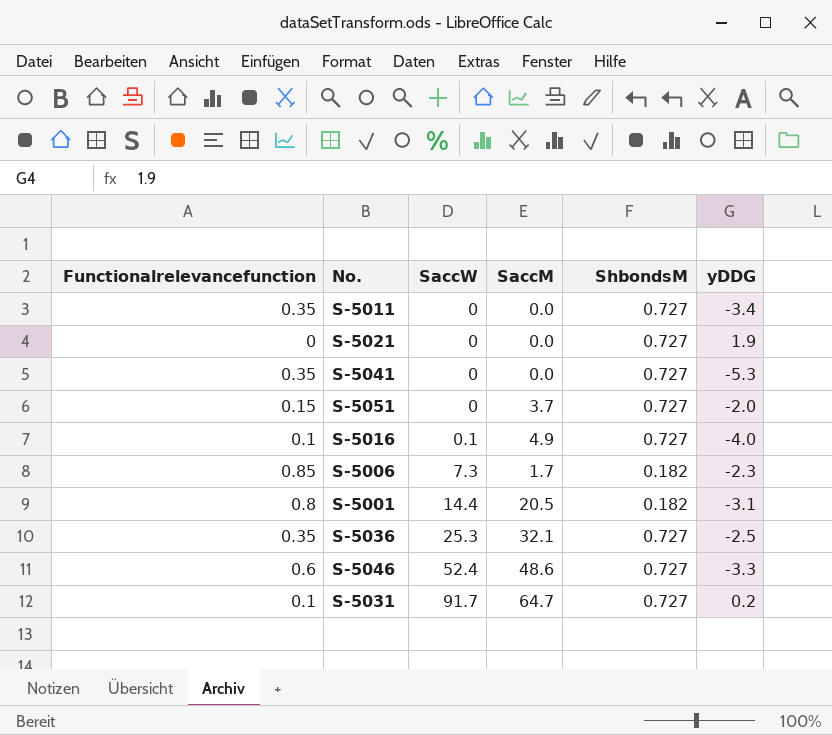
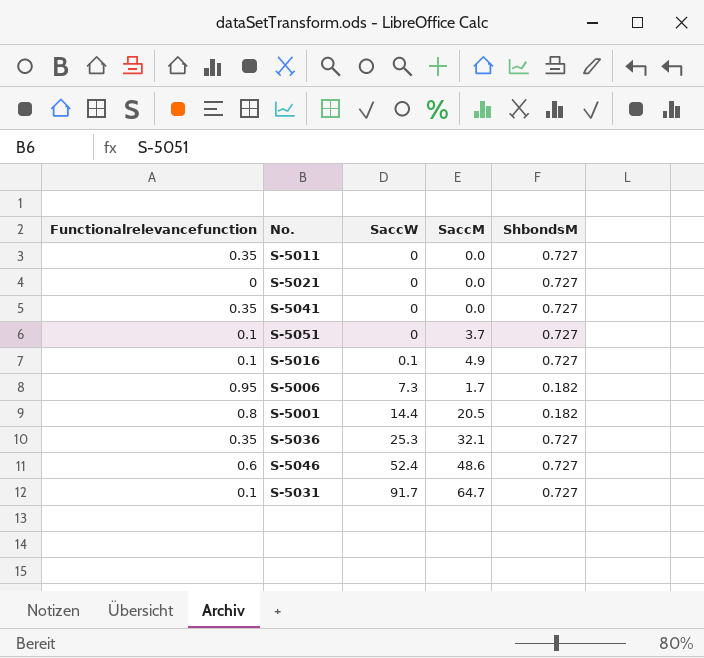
column yDDG | position: 6 -> none
S-5051 | Functionalrelevancefunction: 0.15 -> 0.1
S-5006 | Functionalrelevancefunction: 0.85 -> 0.95

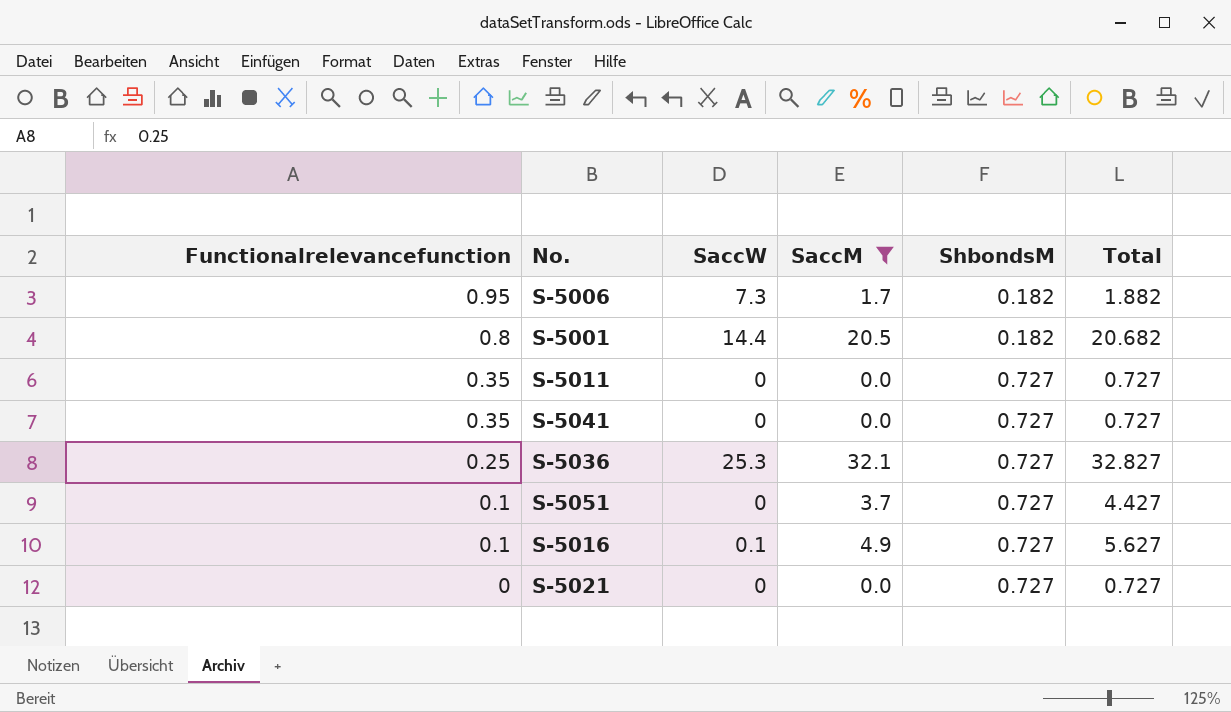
filter: none -> SaccM <= 32.1
row order: SaccW ascending -> Functionalrelevancefunction descending
column Total | formula: none -> [SaccM] + [ShbondsM]
S-5036 | Functionalrelevancefunction: 0.35 -> 0.25

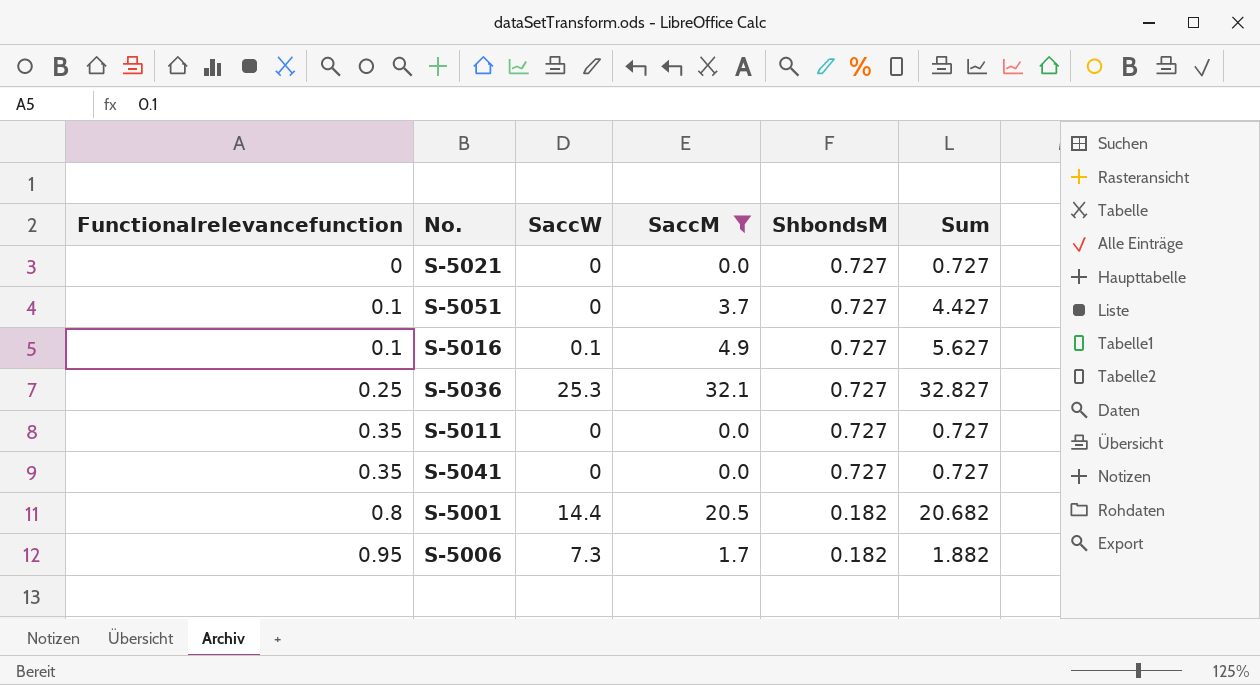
row order: Functionalrelevancefunction descending -> Functionalrelevancefunction ascending
column name: Total -> Sum

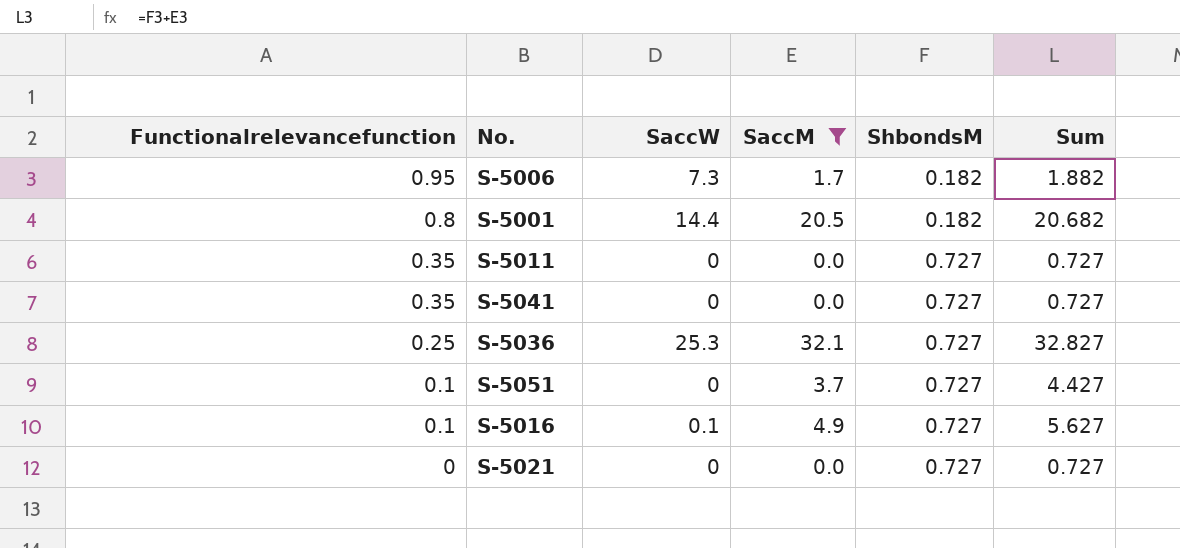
row order: Functionalrelevancefunction ascending -> Functionalrelevancefunction descending

